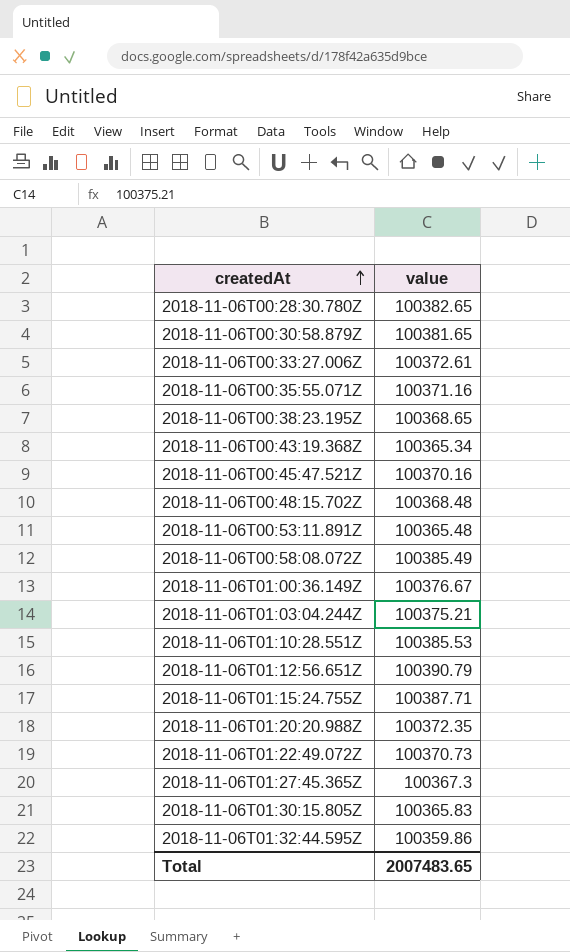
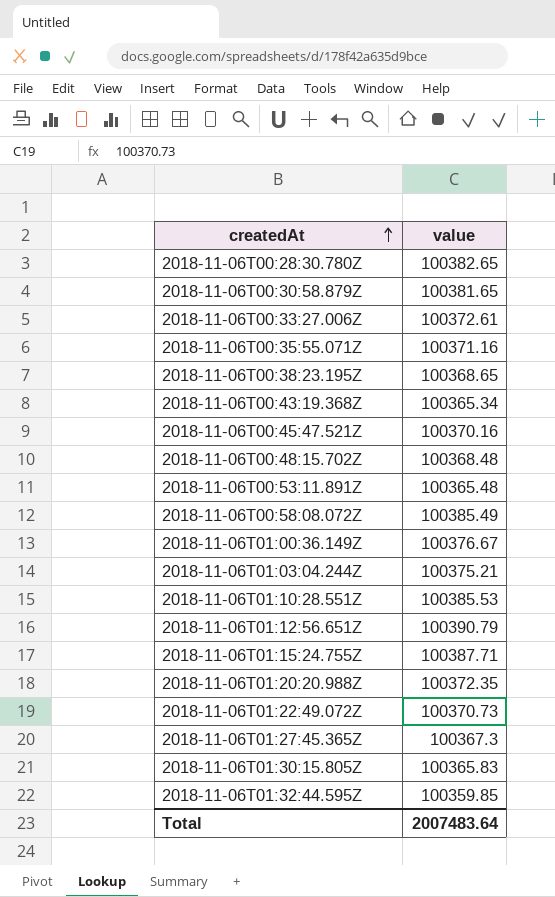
2018-11-06T01:32:44.595Z | value: 100359.86 -> 100359.85
Total | value: 2007483.65 -> 2007483.64

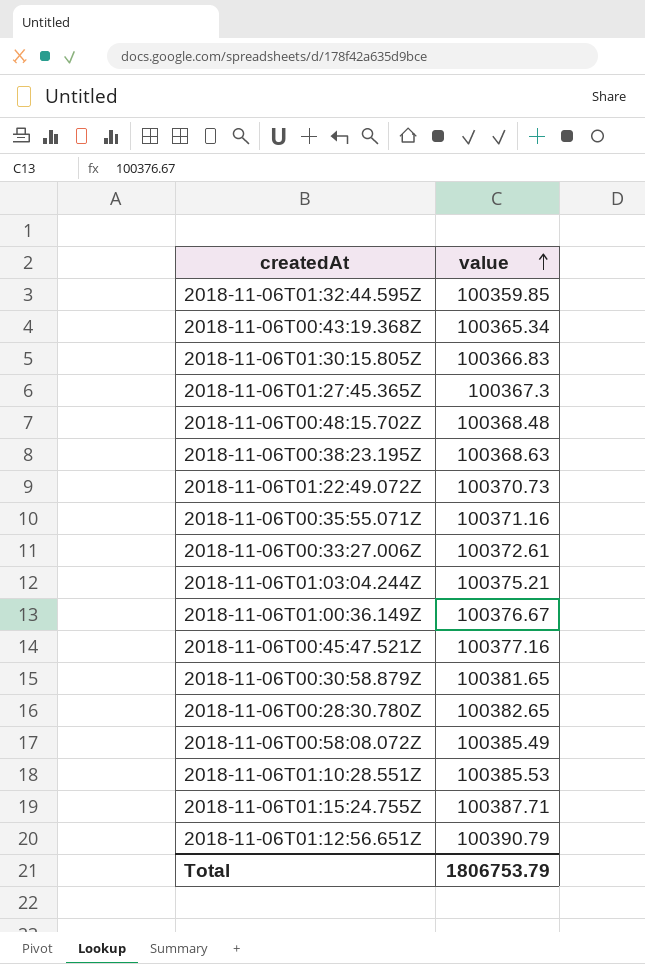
row order: createdAt ascending -> value ascending
row 2018-11-06T00:53:11.891Z: 100365.48 -> none
row 2018-11-06T01:20:20.988Z: 100372.35 -> none
2018-11-06T01:30:15.805Z | value: 100365.83 -> 100366.83
2018-11-06T00:38:23.195Z | value: 100368.65 -> 100368.63
2018-11-06T00:45:47.521Z | value: 100370.16 -> 100377.16
Total | value: 2007483.64 -> 1806753.79

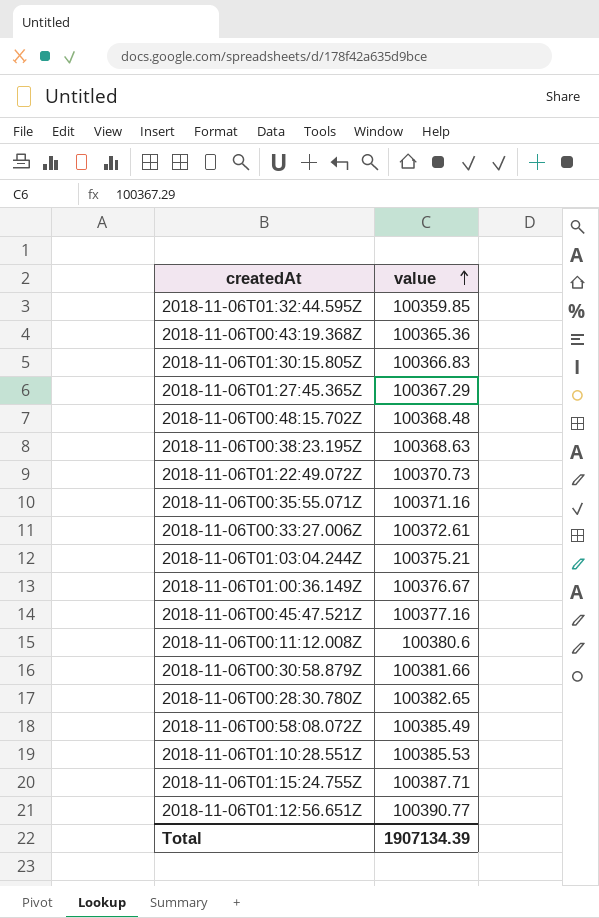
2018-11-06T00:43:19.368Z | value: 100365.34 -> 100365.36
2018-11-06T01:27:45.365Z | value: 100367.3 -> 100367.29
row 2018-11-06T00:11:12.008Z: none -> 100380.6
2018-11-06T00:30:58.879Z | value: 100381.65 -> 100381.66
2018-11-06T01:12:56.651Z | value: 100390.79 -> 100390.77
Total | value: 1806753.79 -> 1907134.39

